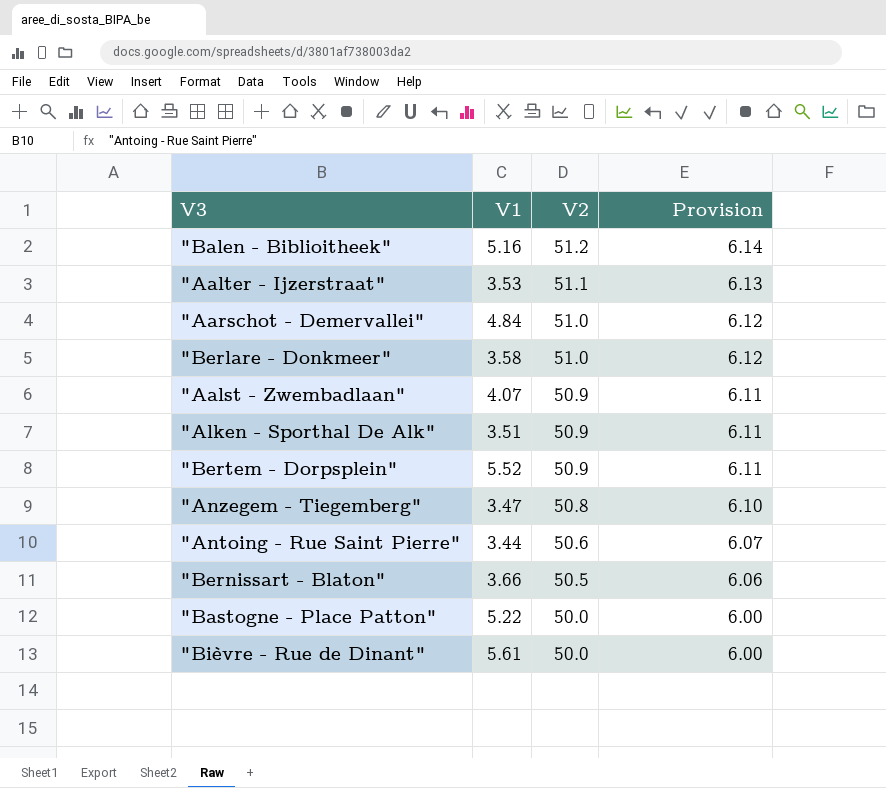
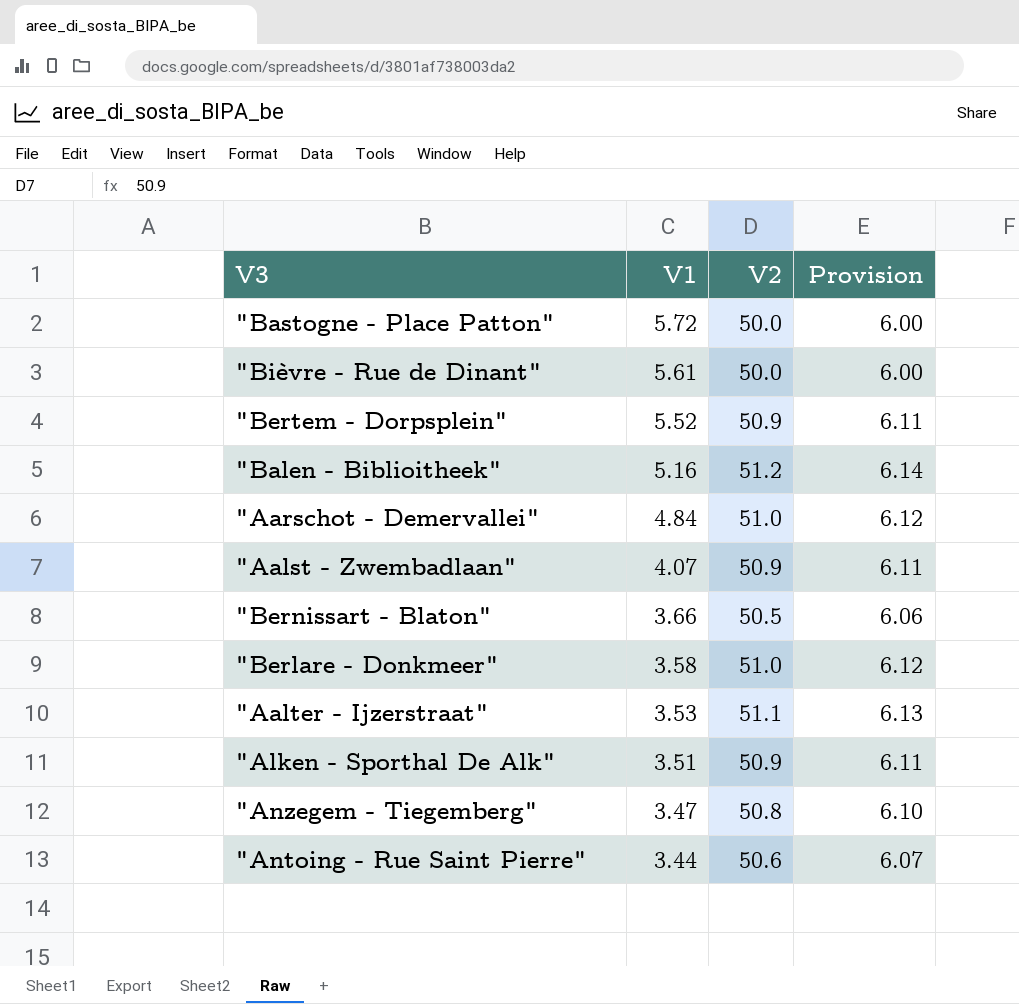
row order: V2 descending -> V1 descending
"Bastogne - Place Patton" | V1: 5.22 -> 5.72

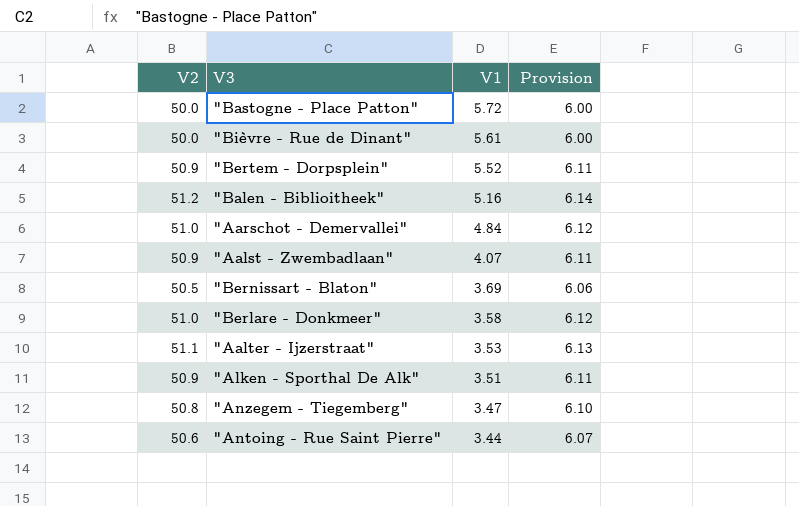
column V2 | position: 3 -> 1
"Bernissart - Blaton" | V1: 3.66 -> 3.69

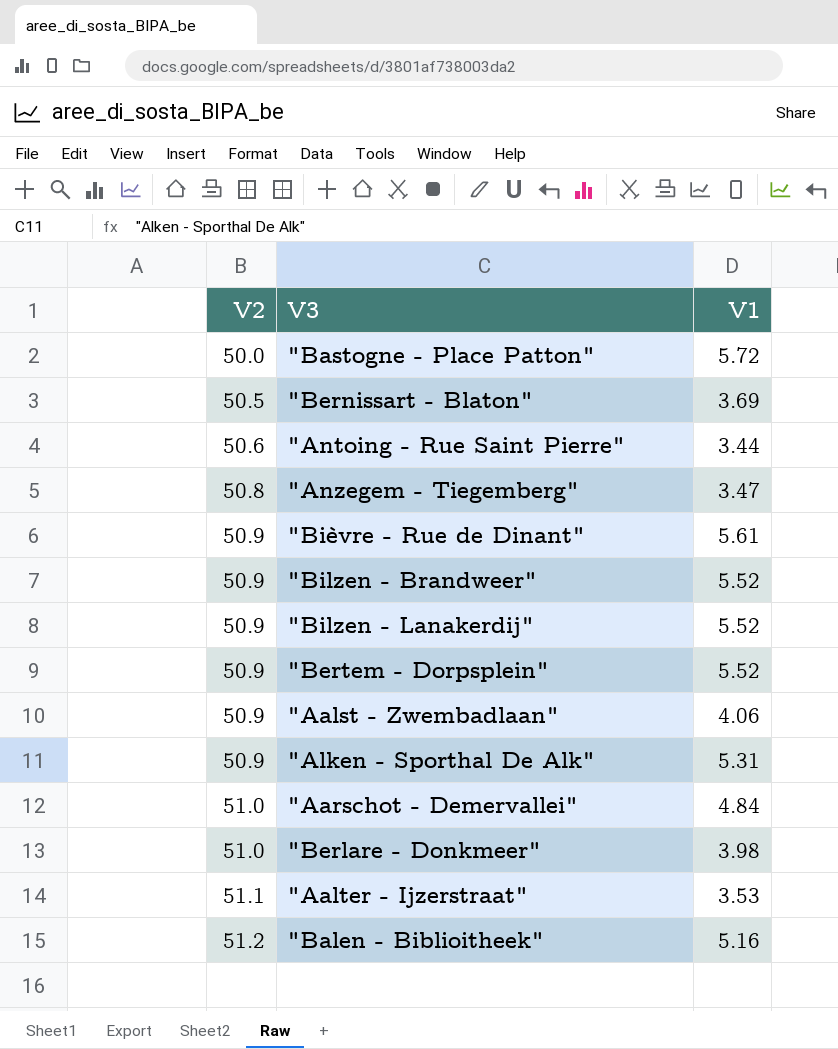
row order: V1 descending -> V2 ascending
column Provision | formula: [V2] * 0.12 -> none
"Bièvre - Rue de Dinant" | V2: 50.0 -> 50.9
row "Bilzen - Brandweer": none -> 50.9 | 5.52
row "Bilzen - Lanakerdij": none -> 50.9 | 5.52
"Aalst - Zwembadlaan" | V1: 4.07 -> 4.06
"Alken - Sporthal De Alk" | V1: 3.51 -> 5.31
"Berlare - Donkmeer" | V1: 3.58 -> 3.98

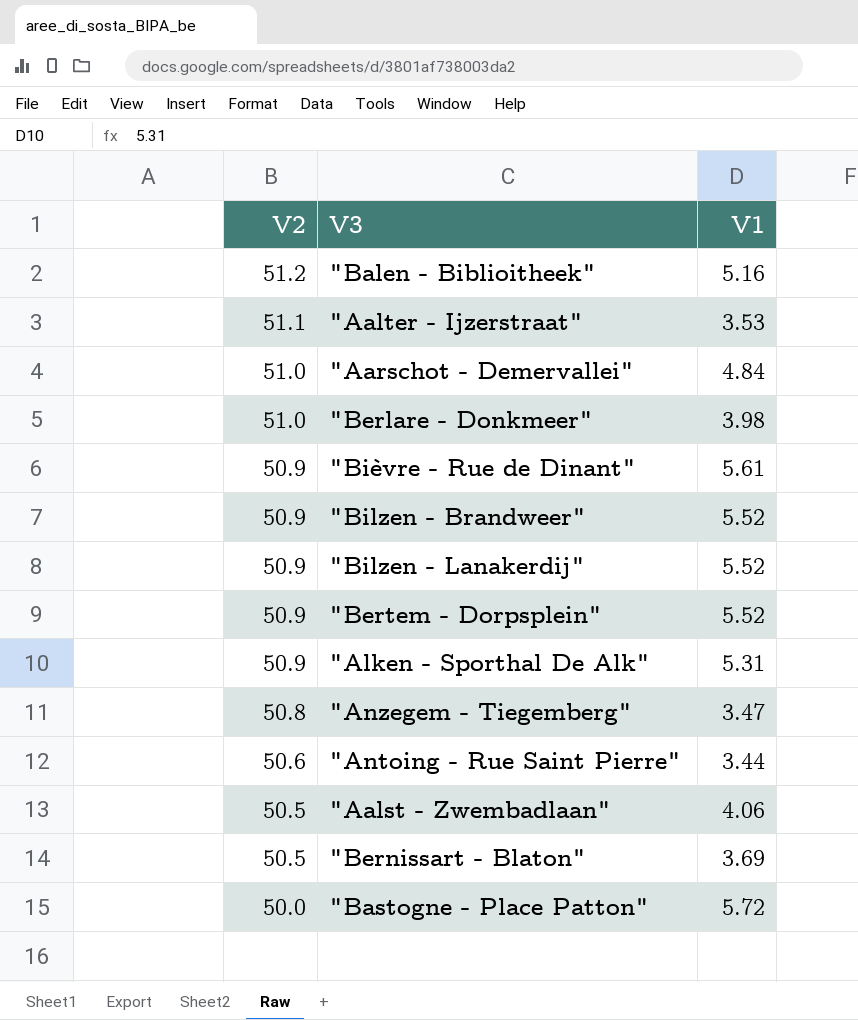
row order: V2 ascending -> V2 descending
"Aalst - Zwembadlaan" | V2: 50.9 -> 50.5

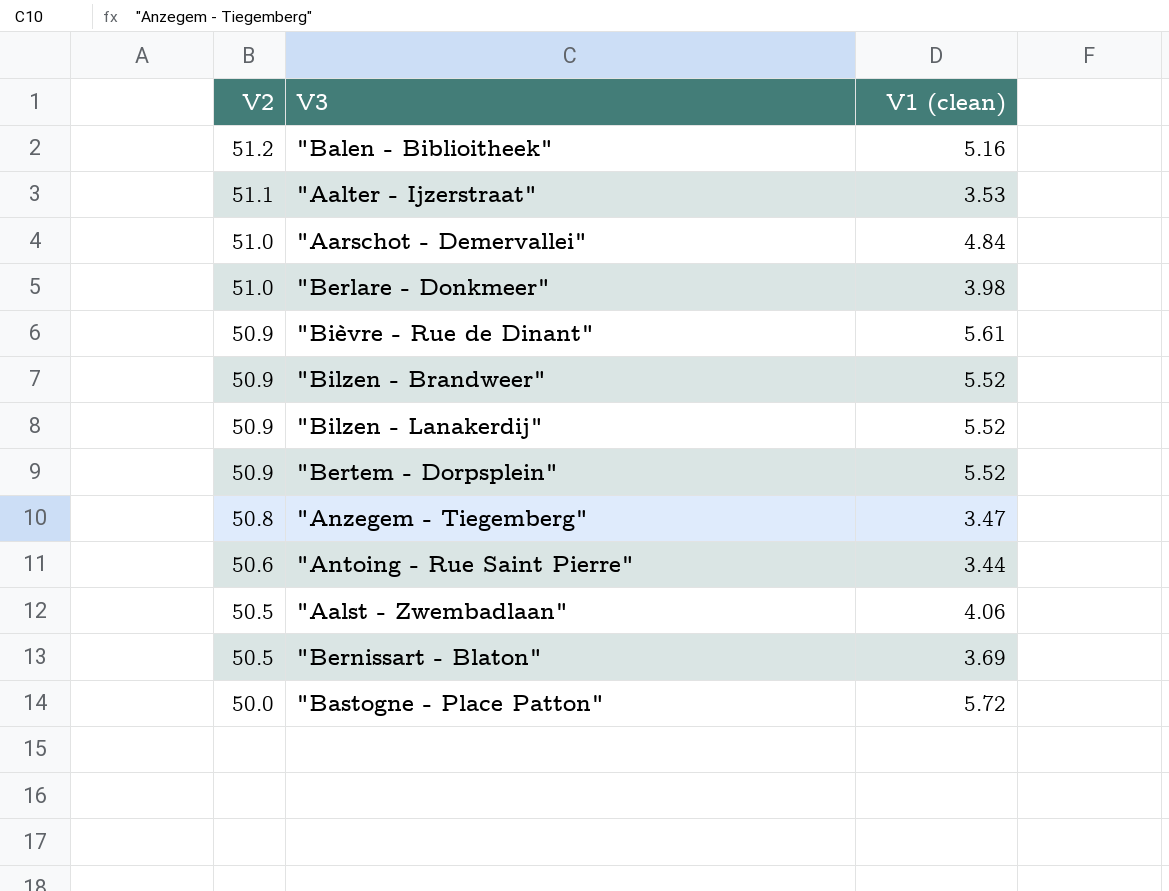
column name: V1 -> V1 (clean)
row "Alken - Sporthal De Alk": 50.9 | 5.31 -> none

